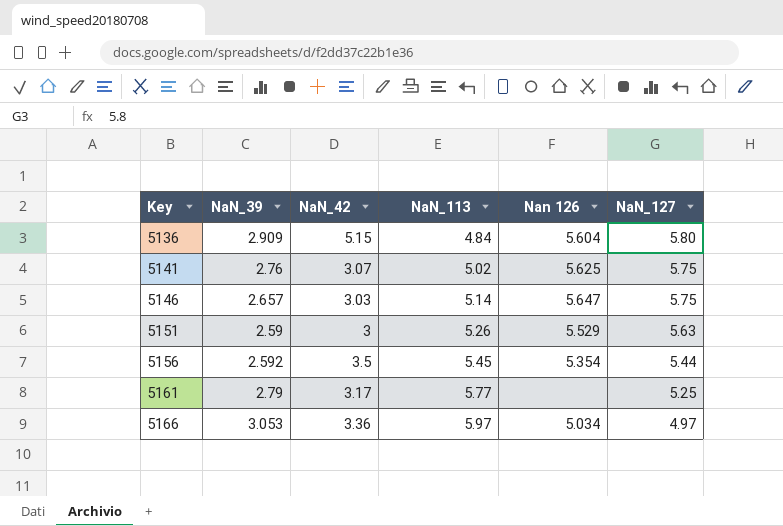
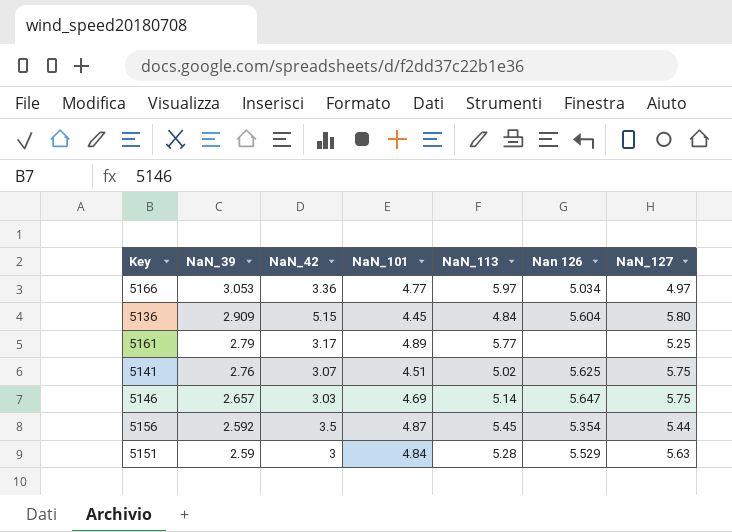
row order: Key ascending -> NaN_39 descending
column NaN_101 | position: none -> 4
5151 | NaN_113: 5.26 -> 5.28

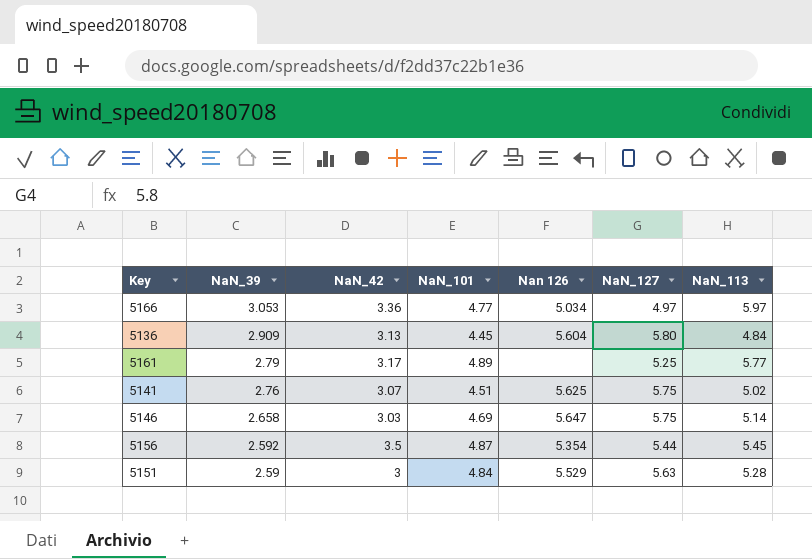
column NaN_113 | position: 5 -> 7
5136 | NaN_42: 5.15 -> 3.13
5146 | NaN_39: 2.657 -> 2.658

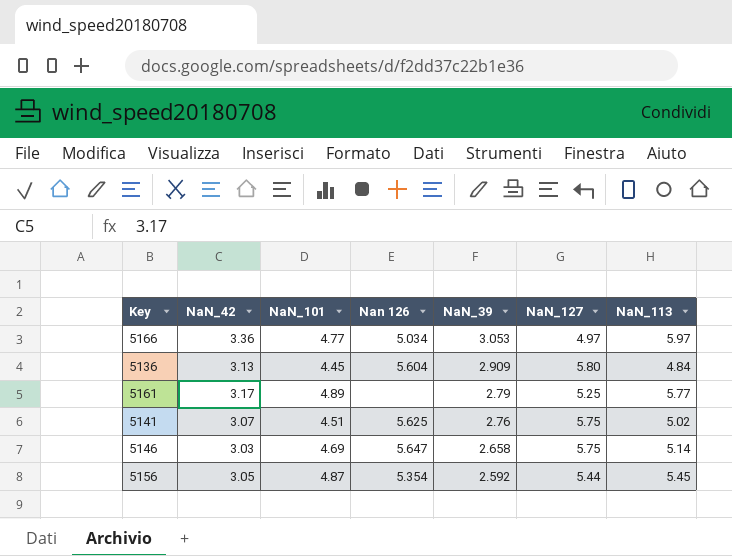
column NaN_39 | position: 2 -> 5
row 5151: 2.59 | 3 | 4.84 | 5.529 | 5.63 | 5.28 -> none
5156 | NaN_42: 3.5 -> 3.05

